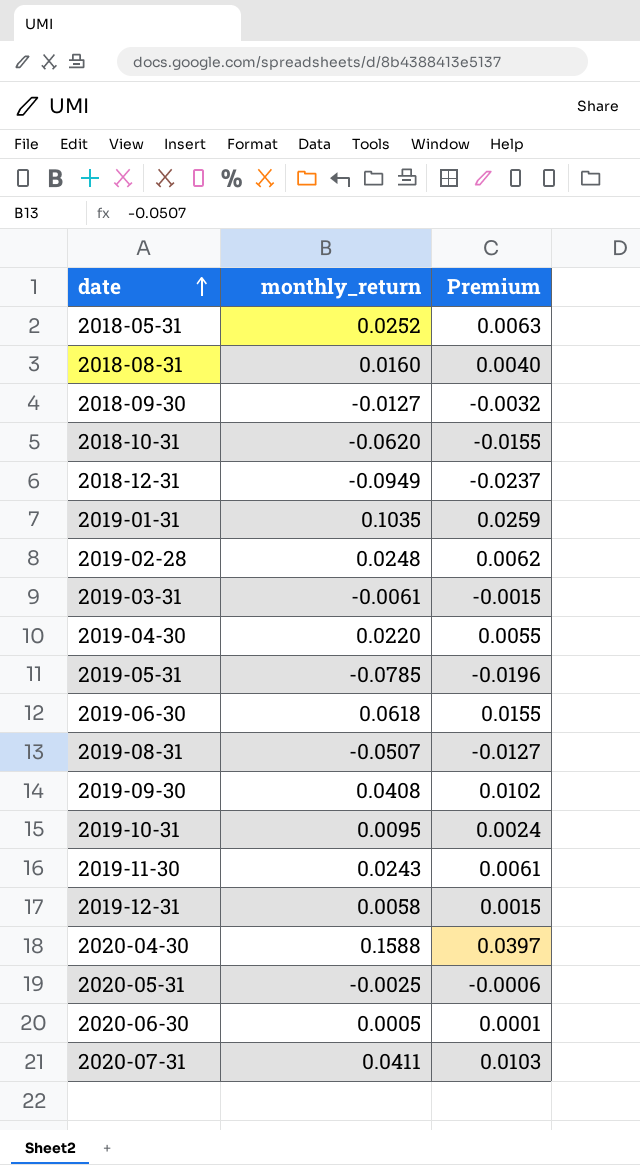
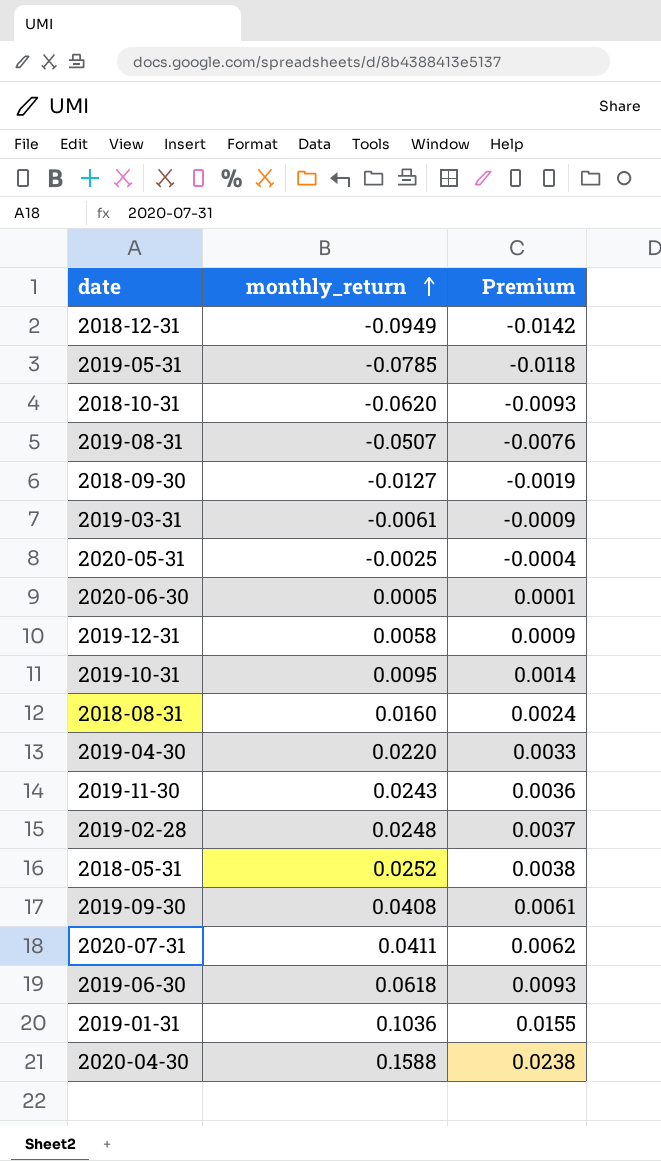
row order: date ascending -> monthly_return ascending
column Premium | formula: [monthly_return] * 0.25 -> [monthly_return] * 0.15
2019-01-31 | monthly_return: 0.1035 -> 0.1036

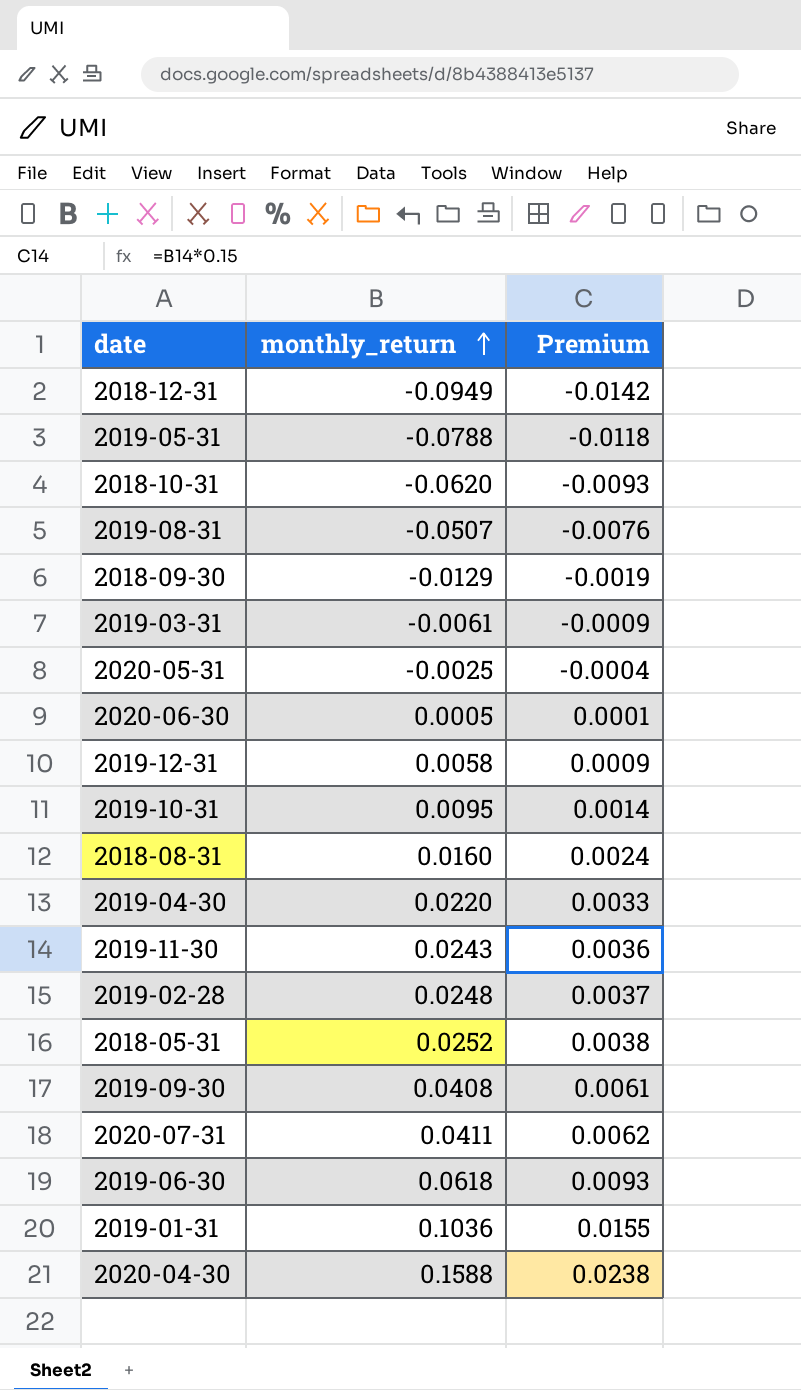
2019-05-31 | monthly_return: -0.0785 -> -0.0788
2018-09-30 | monthly_return: -0.0127 -> -0.0129

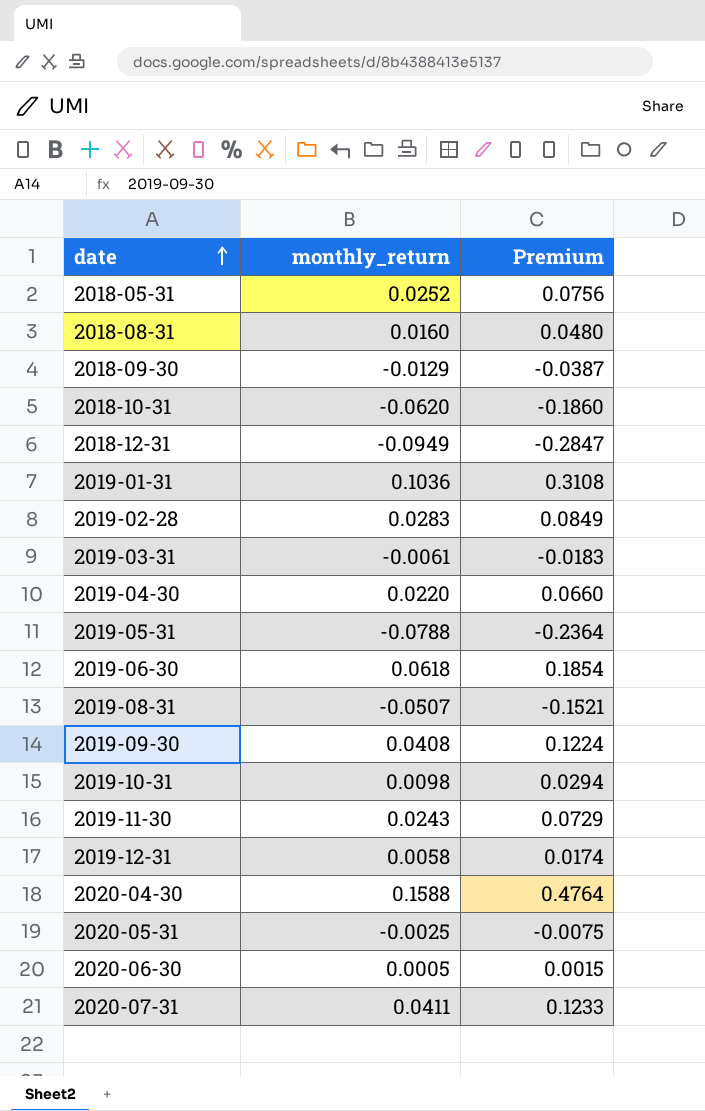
row order: monthly_return ascending -> date ascending
column Premium | formula: [monthly_return] * 0.15 -> [monthly_return] * 3
2019-02-28 | monthly_return: 0.0248 -> 0.0283
2019-10-31 | monthly_return: 0.0095 -> 0.0098

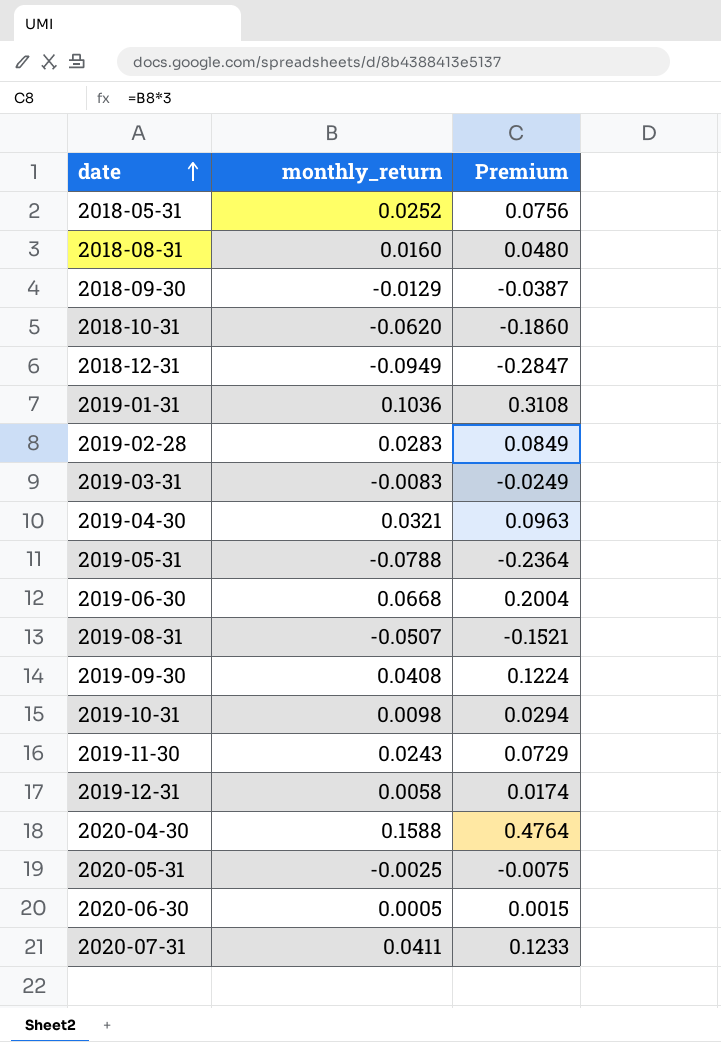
2019-03-31 | monthly_return: -0.0061 -> -0.0083
2019-03-31 | Premium: -0.0183 -> -0.0249
2019-04-30 | monthly_return: 0.0220 -> 0.0321
2019-04-30 | Premium: 0.0660 -> 0.0963
2019-06-30 | monthly_return: 0.0618 -> 0.0668
2019-06-30 | Premium: 0.1854 -> 0.2004

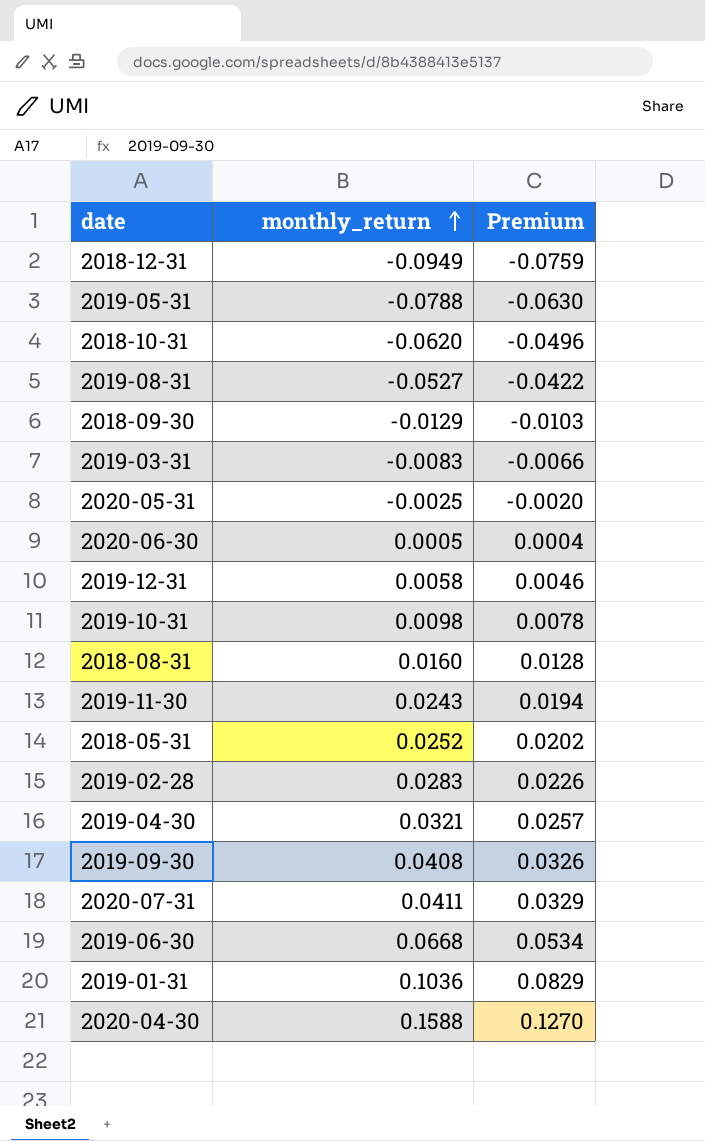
row order: date ascending -> monthly_return ascending
column Premium | formula: [monthly_return] * 3 -> [monthly_return] * 0.8
2019-08-31 | monthly_return: -0.0507 -> -0.0527

